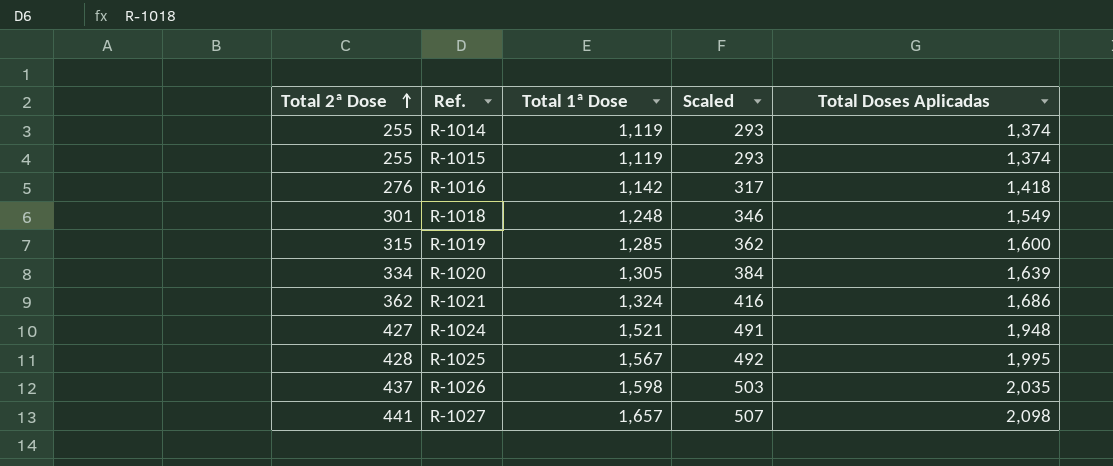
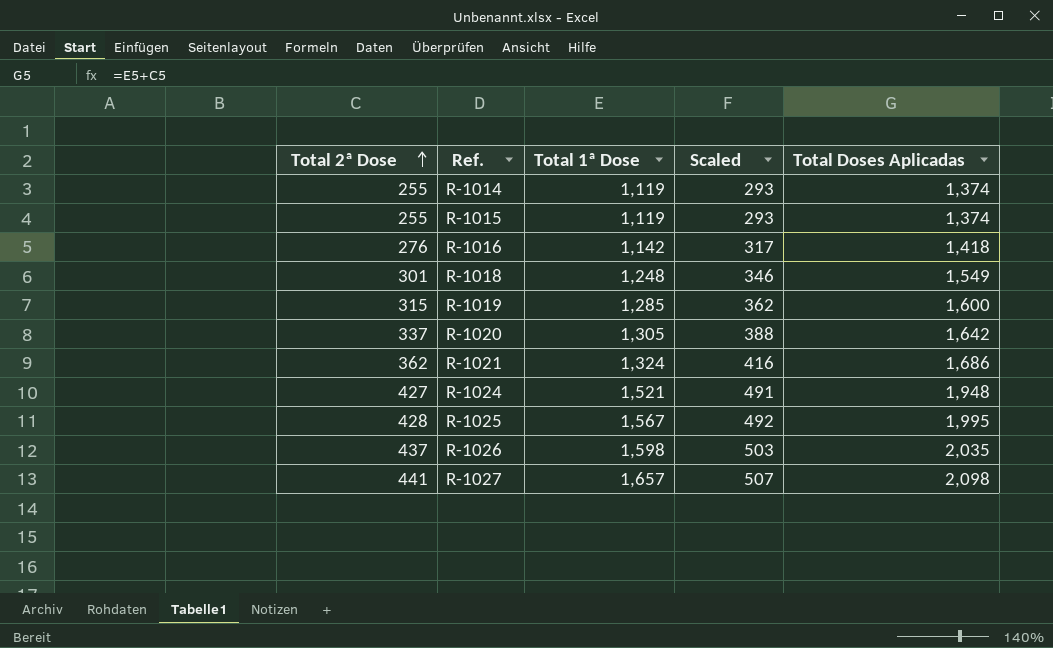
R-1020 | Total 2ª Dose: 334 -> 337
R-1020 | Scaled: 384 -> 388
R-1020 | Total Doses Aplicadas: 1,639 -> 1,642

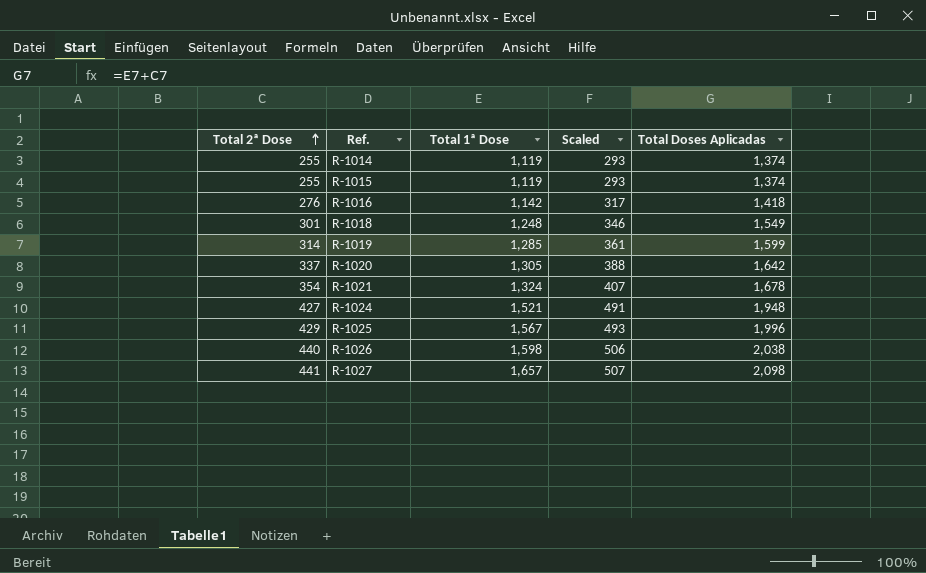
R-1019 | Total 2ª Dose: 315 -> 314
R-1019 | Scaled: 362 -> 361
R-1019 | Total Doses Aplicadas: 1,600 -> 1,599
R-1021 | Total 2ª Dose: 362 -> 354
R-1021 | Scaled: 416 -> 407
R-1021 | Total Doses Aplicadas: 1,686 -> 1,678
R-1025 | Total 2ª Dose: 428 -> 429
R-1025 | Scaled: 492 -> 493
R-1025 | Total Doses Aplicadas: 1,995 -> 1,996
R-1026 | Total 2ª Dose: 437 -> 440
R-1026 | Scaled: 503 -> 506
R-1026 | Total Doses Aplicadas: 2,035 -> 2,038

